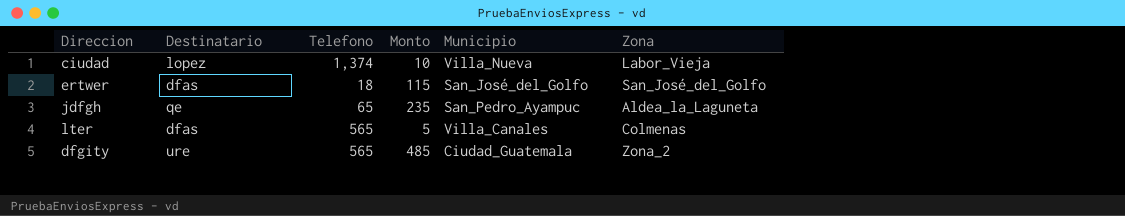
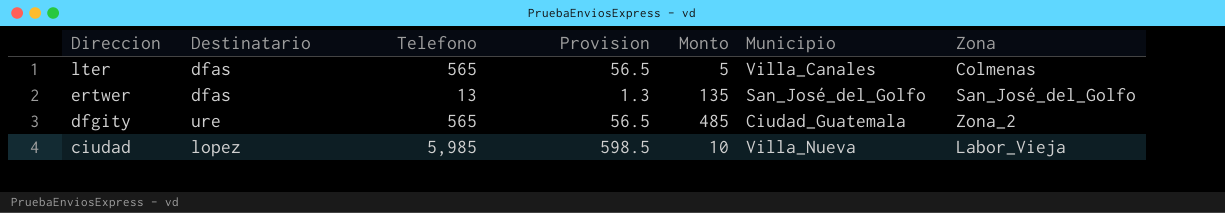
row order: none -> Direccion descending
column Provision | formula: none -> [Telefono] * 0.1
row jdfgh: qe | 65 | 235 | San_Pedro_Ayampuc | Aldea_la_Laguneta -> none
ertwer | Telefono: 18 -> 13
ertwer | Monto: 115 -> 135
ciudad | Telefono: 1,374 -> 5,985

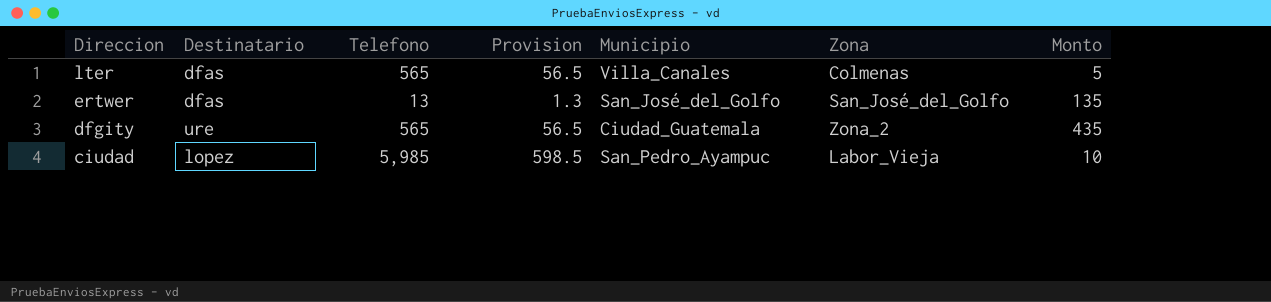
column Monto | position: 5 -> 7
dfgity | Monto: 485 -> 435
ciudad | Municipio: Villa_Nueva -> San_Pedro_Ayampuc

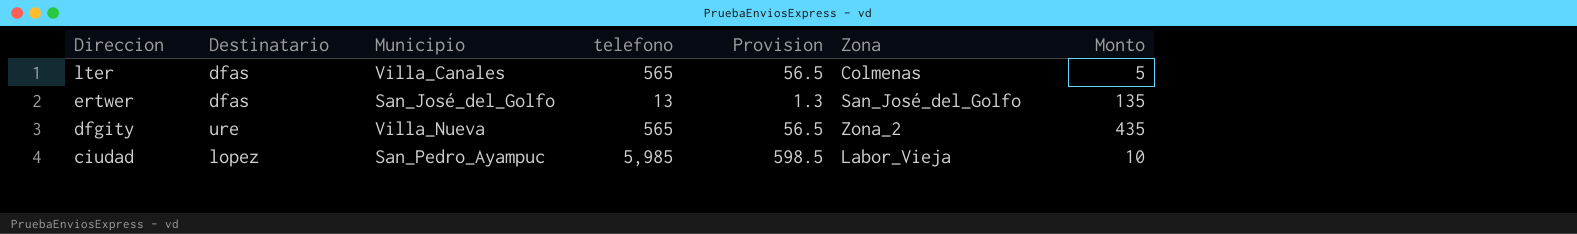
column Municipio | position: 5 -> 3
column name: Telefono -> telefono
dfgity | Municipio: Ciudad_Guatemala -> Villa_Nueva

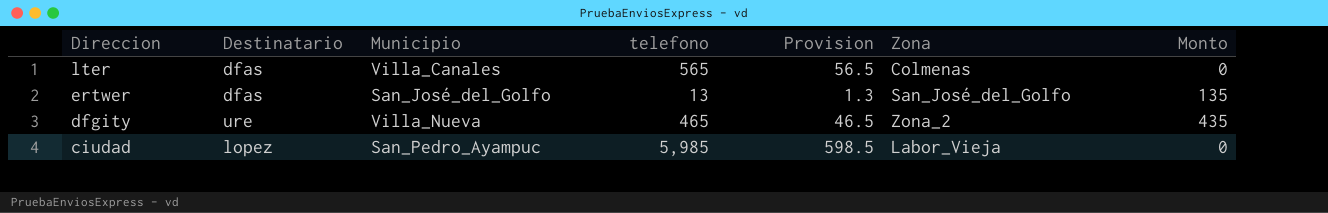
lter | Monto: 5 -> 0
dfgity | telefono: 565 -> 465
dfgity | Provision: 56.5 -> 46.5
ciudad | Monto: 10 -> 0

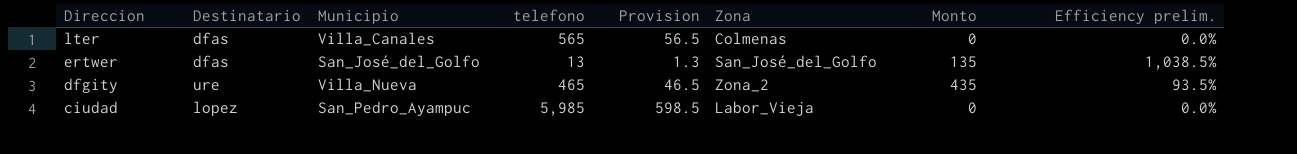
column Efficiency prelim. | formula: none -> [Monto] / [telefono]

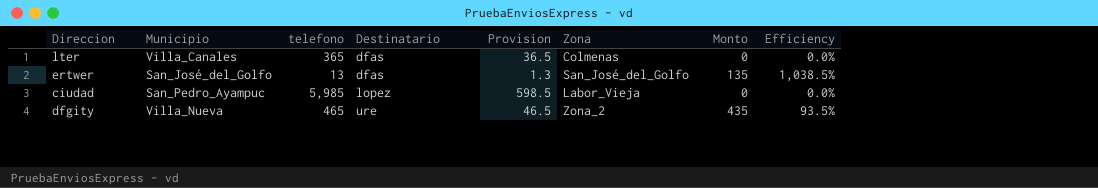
row order: Direccion descending -> Destinatario ascending
column Destinatario | position: 2 -> 4
column name: Efficiency prelim. -> Efficiency
lter | telefono: 565 -> 365
lter | Provision: 56.5 -> 36.5

